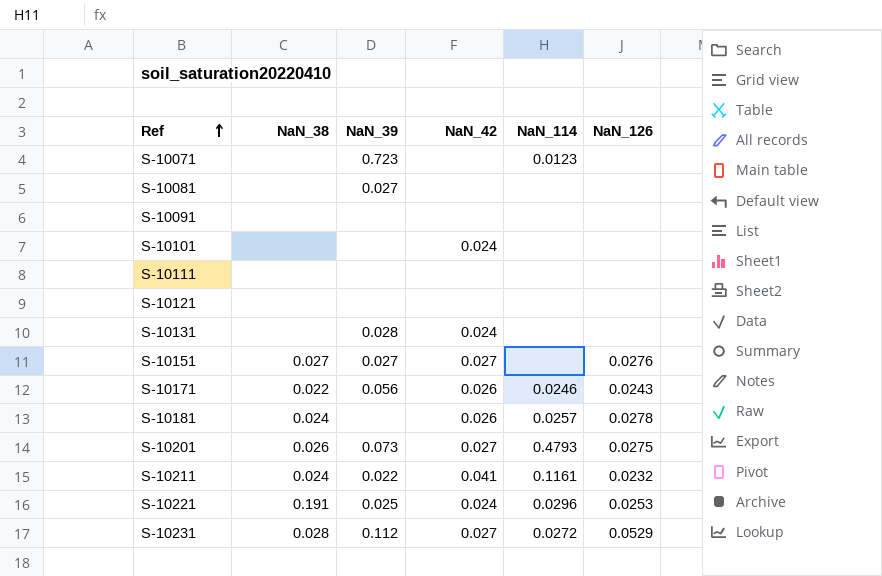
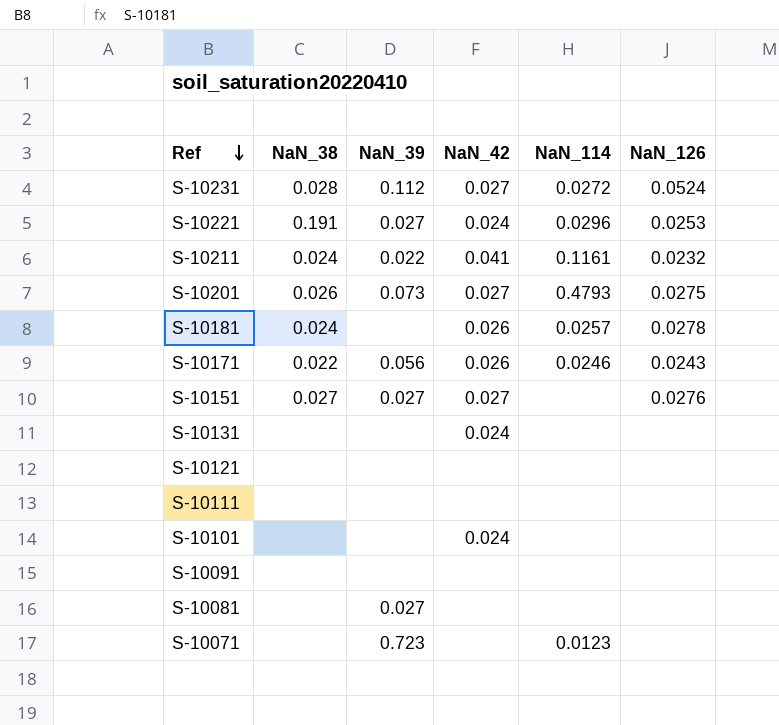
row order: Ref ascending -> Ref descending
S-10231 | NaN_126: 0.0529 -> 0.0524
S-10221 | NaN_39: 0.025 -> 0.027
S-10131 | NaN_39: 0.028 -> none

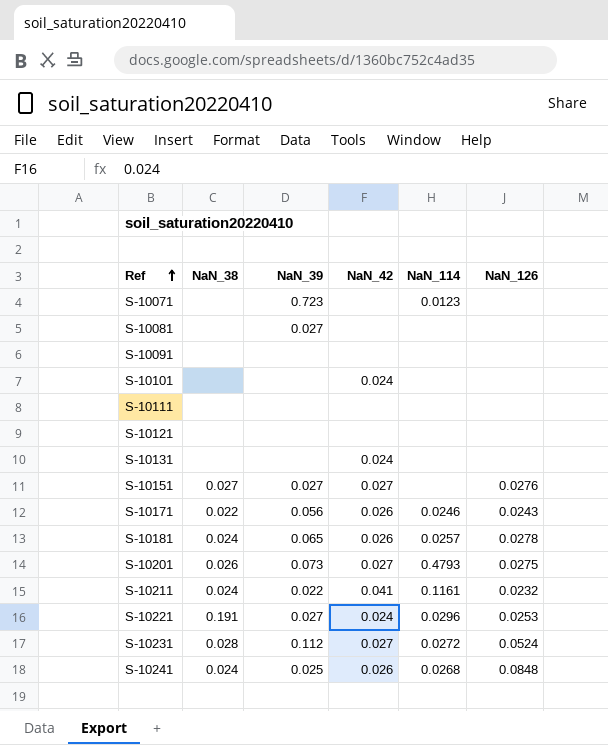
row order: Ref descending -> Ref ascending
S-10181 | NaN_39: none -> 0.065
row S-10241: none -> 0.024 | 0.025 | 0.026 | 0.0268 | 0.0848

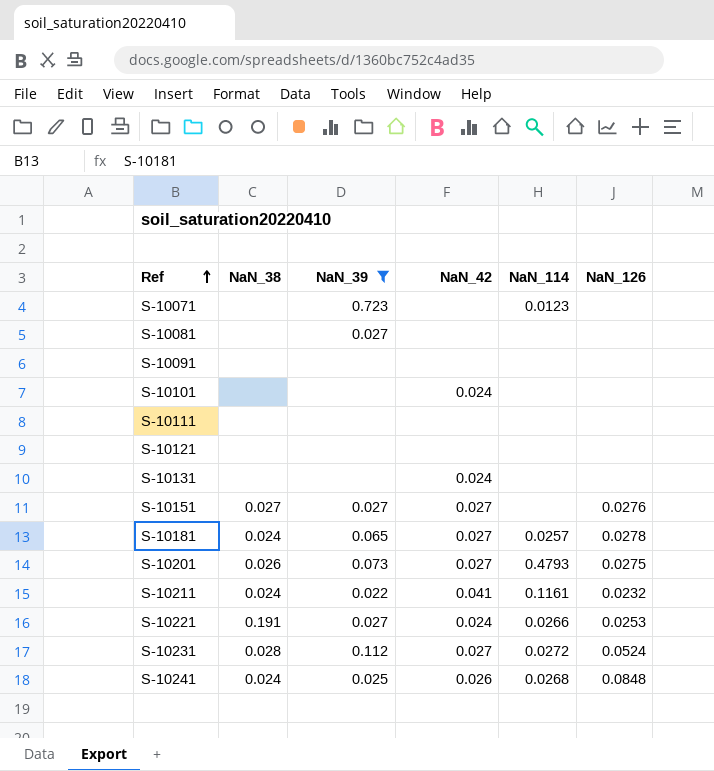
filter: none -> NaN_39 != 0.056
S-10181 | NaN_42: 0.026 -> 0.027
S-10221 | NaN_114: 0.0296 -> 0.0266

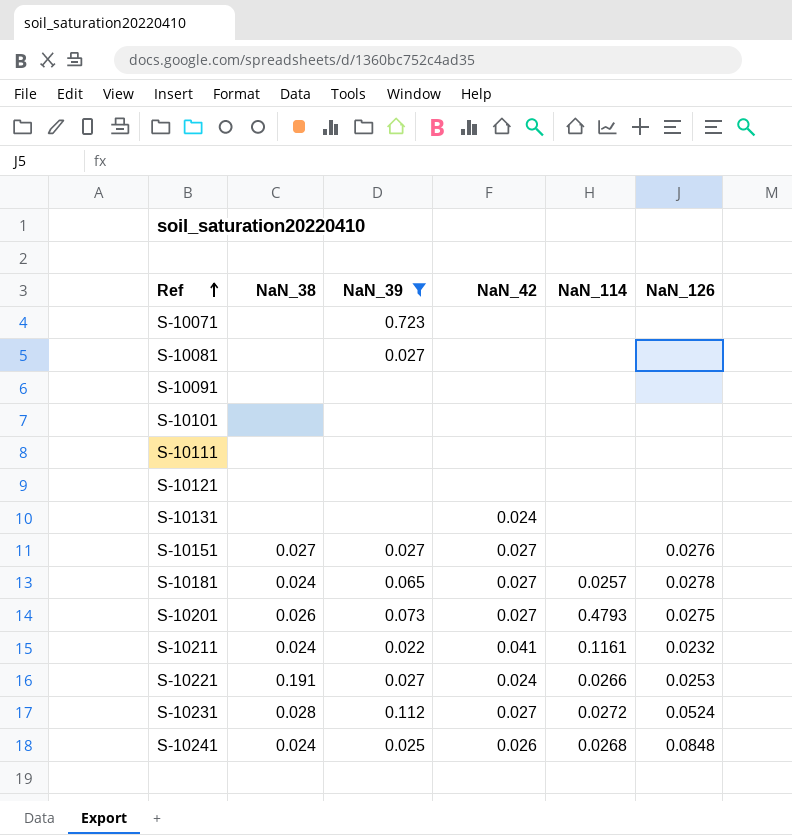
S-10071 | NaN_114: 0.0123 -> none
S-10101 | NaN_42: 0.024 -> none

